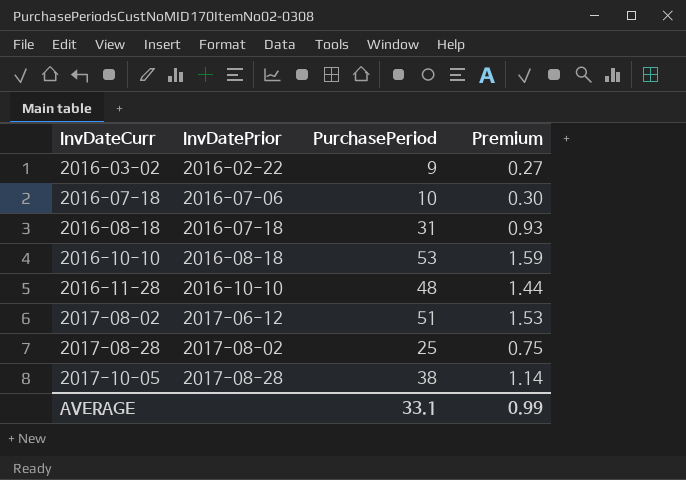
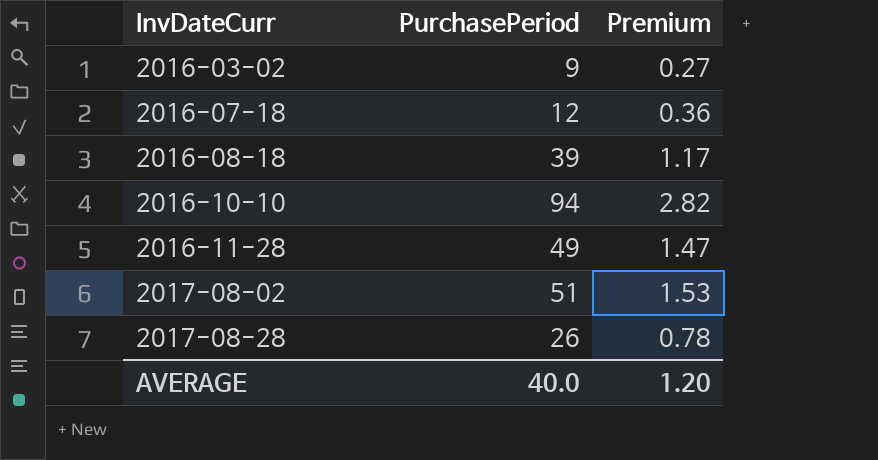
column InvDatePrior | position: 2 -> none
row 2017-10-05: 2017-08-28 | 38 | 1.14 -> none
2016-07-18 | PurchasePeriod: 10 -> 12
2016-07-18 | Premium: 0.30 -> 0.36
2016-08-18 | PurchasePeriod: 31 -> 39
2016-08-18 | Premium: 0.93 -> 1.17
2016-10-10 | PurchasePeriod: 53 -> 94
2016-10-10 | Premium: 1.59 -> 2.82
2016-11-28 | PurchasePeriod: 48 -> 49
2016-11-28 | Premium: 1.44 -> 1.47
2017-08-28 | PurchasePeriod: 25 -> 26
2017-08-28 | Premium: 0.75 -> 0.78
AVERAGE | PurchasePeriod: 33.1 -> 40.0
AVERAGE | Premium: 0.99 -> 1.20

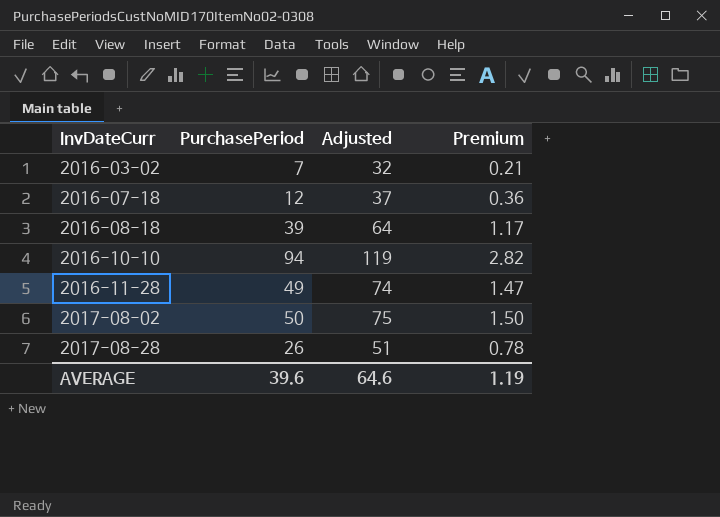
column Adjusted | formula: none -> [PurchasePeriod] + 25
2016-03-02 | PurchasePeriod: 9 -> 7
2016-03-02 | Premium: 0.27 -> 0.21
2017-08-02 | PurchasePeriod: 51 -> 50
2017-08-02 | Premium: 1.53 -> 1.50
AVERAGE | PurchasePeriod: 40.0 -> 39.6
AVERAGE | Premium: 1.20 -> 1.19

